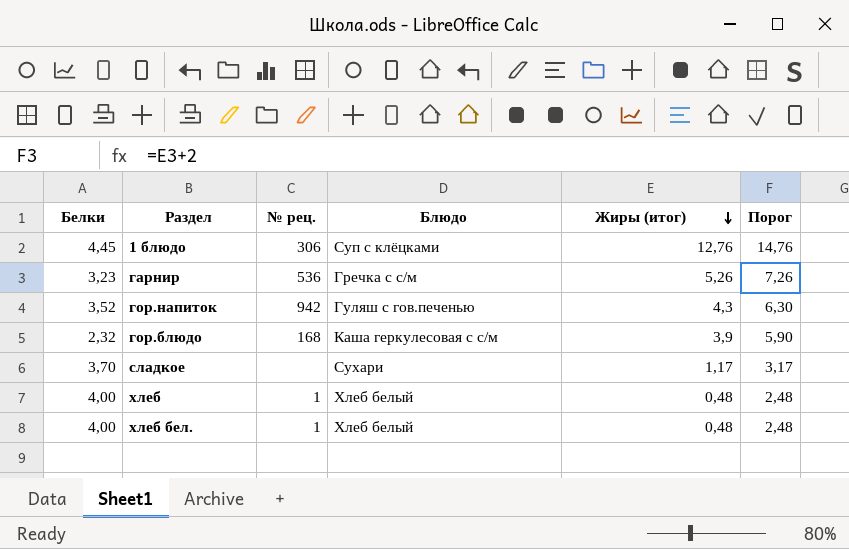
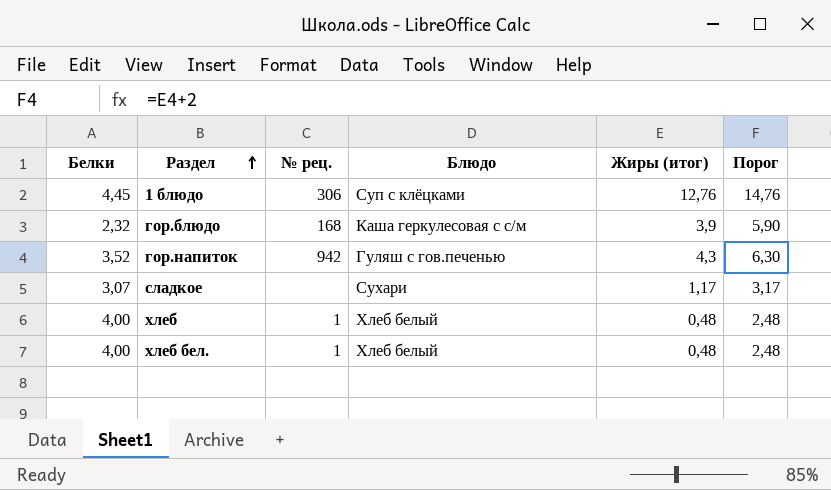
row order: Жиры (итог) descending -> Раздел ascending
row гарнир: 3,23 | 536 | Гречка с с/м | 5,26 | 7,26 -> none
сладкое | Белки: 3,70 -> 3,07

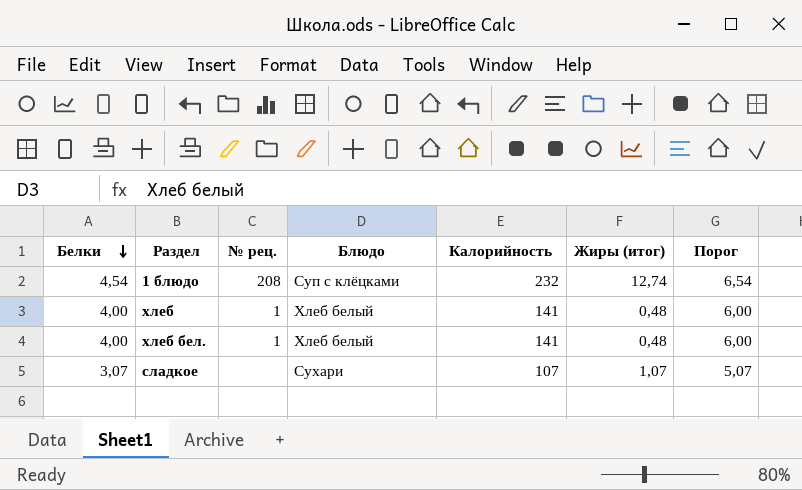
row order: Раздел ascending -> Белки descending
column Калорийность | position: none -> 5
column Порог | formula: [Жиры (итог)] + 2 -> [Белки] + 2
row гор.блюдо: 2,32 | 168 | Каша геркулесовая с с/м | 3,9 | 5,90 -> none
row гор.напиток: 3,52 | 942 | Гуляш с гов.печенью | 4,3 | 6,30 -> none
1 блюдо | Белки: 4,45 -> 4,54
1 блюдо | № рец.: 306 -> 208
1 блюдо | Жиры (итог): 12,76 -> 12,74
сладкое | Жиры (итог): 1,17 -> 1,07

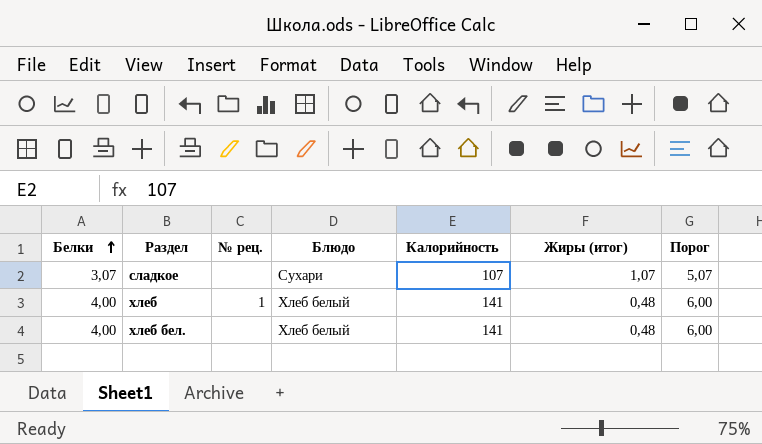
row order: Белки descending -> Белки ascending
row 1 блюдо: 4,54 | 208 | Суп с клёцками | 232 | 12,74 | 6,54 -> none
хлеб бел. | № рец.: 1 -> none

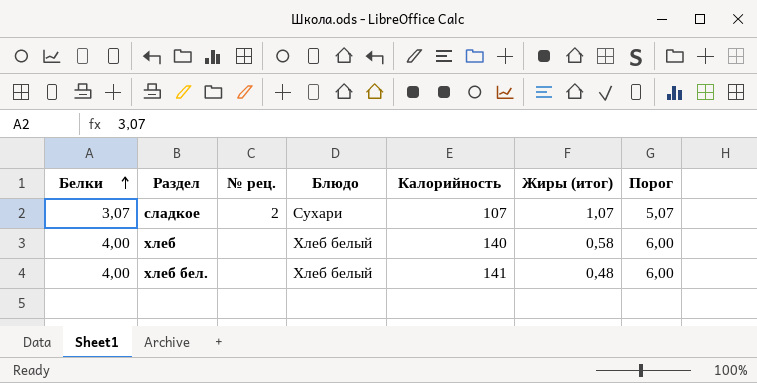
сладкое | № рец.: none -> 2
хлеб | № рец.: 1 -> none
хлеб | Калорийность: 141 -> 140
хлеб | Жиры (итог): 0,48 -> 0,58

